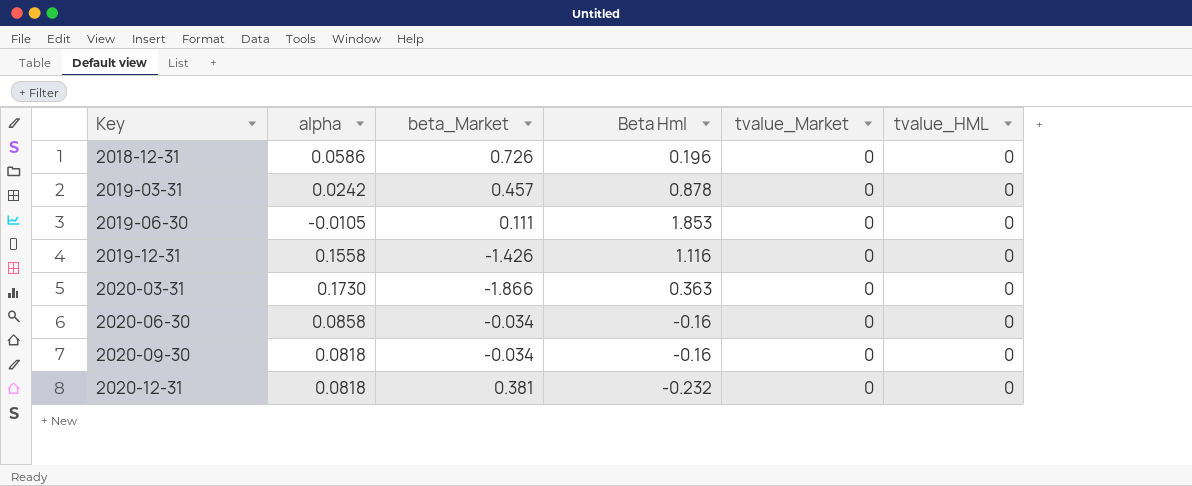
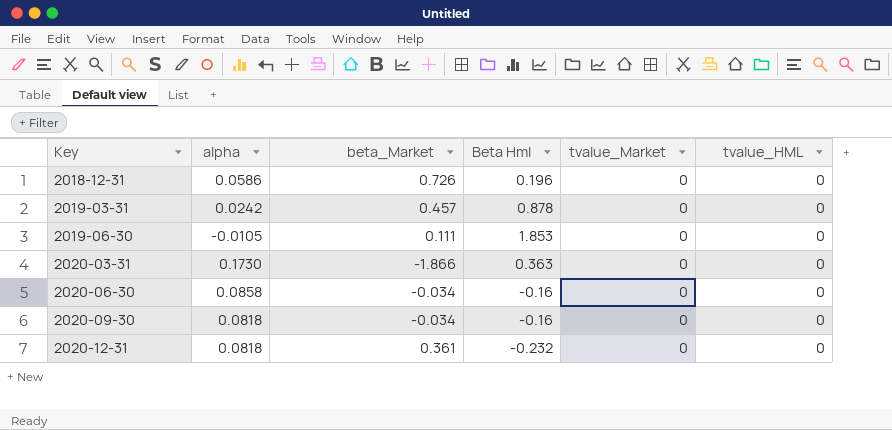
row 2019-12-31: 0.1558 | -1.426 | 1.116 | 0 | 0 -> none
2020-12-31 | beta_Market: 0.381 -> 0.361

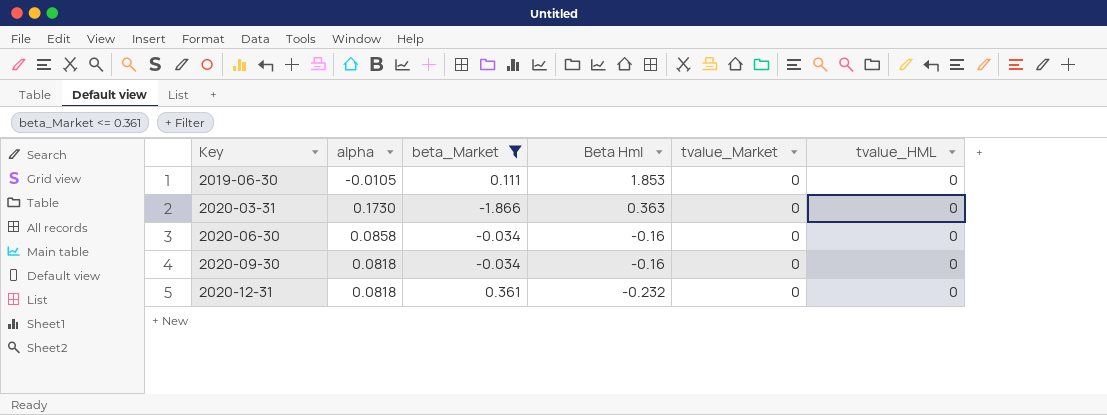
filter: none -> beta_Market <= 0.361

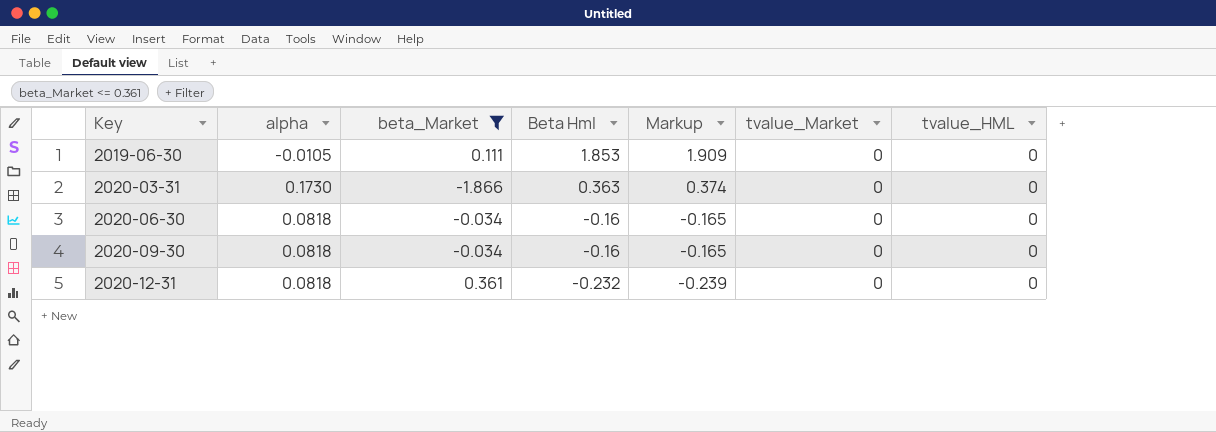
column Markup | formula: none -> [Beta Hml] * 1.03
2020-06-30 | alpha: 0.0858 -> 0.0818

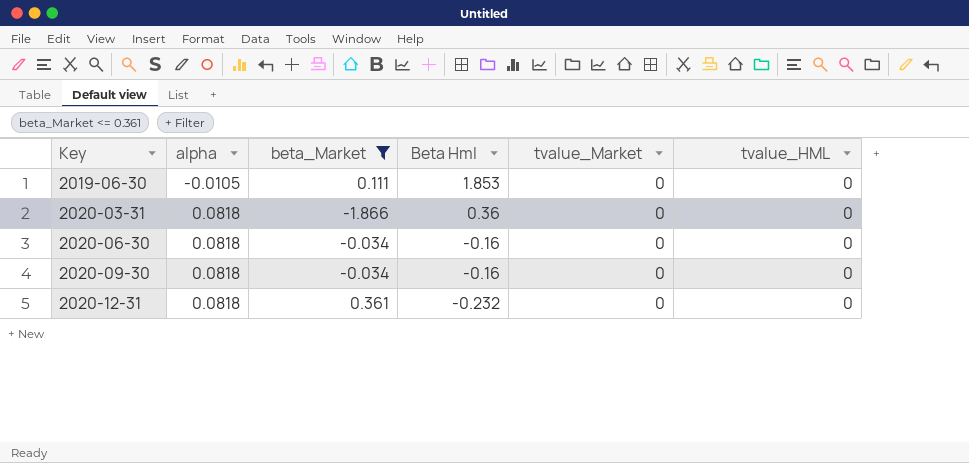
column Markup | formula: [Beta Hml] * 1.03 -> none
2020-03-31 | alpha: 0.1730 -> 0.0818
2020-03-31 | Beta Hml: 0.363 -> 0.36

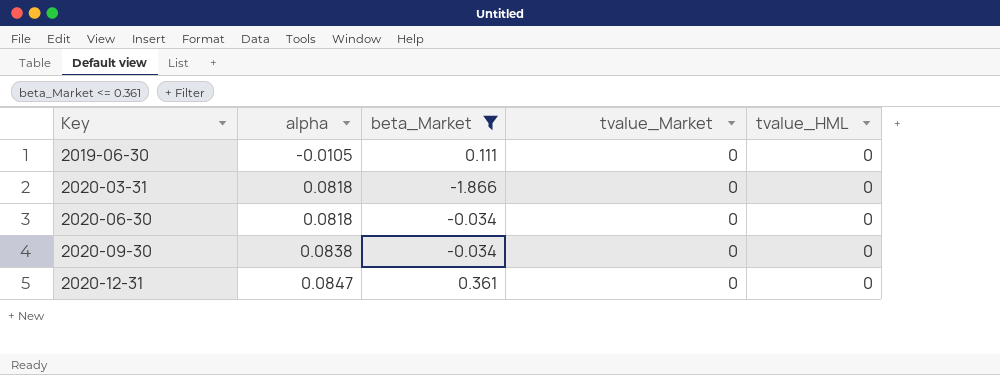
column Beta Hml | position: 4 -> none
2020-09-30 | alpha: 0.0818 -> 0.0838
2020-12-31 | alpha: 0.0818 -> 0.0847

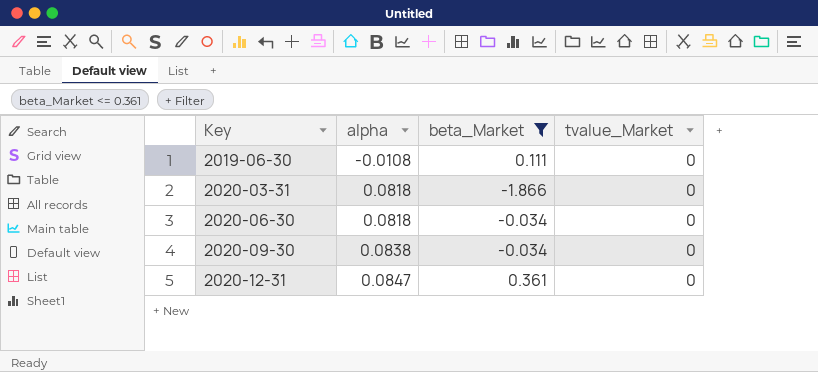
column tvalue_HML | position: 5 -> none
2019-06-30 | alpha: -0.0105 -> -0.0108

